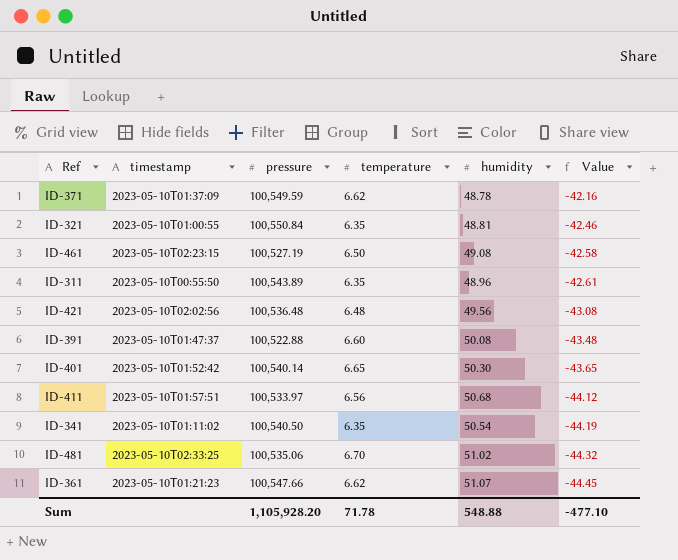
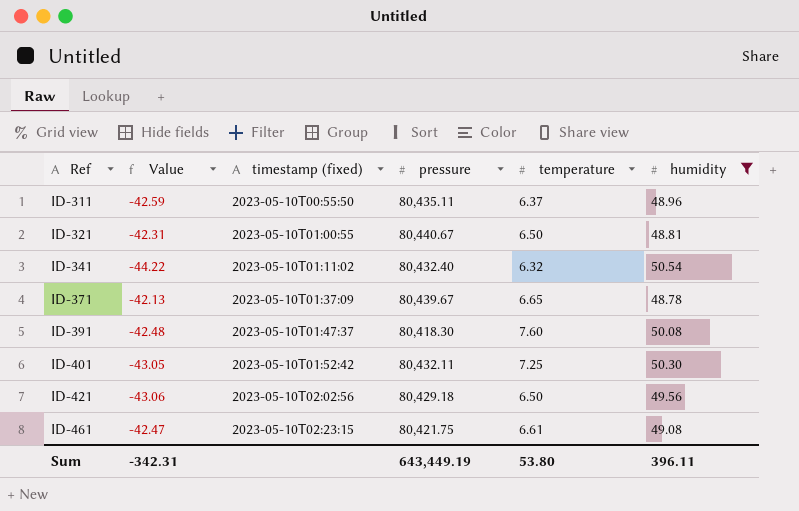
filter: none -> humidity <= 50.54
row order: Value descending -> Ref ascending
column Value | position: 6 -> 2
column name: timestamp -> timestamp (fixed)
ID-311 | Value: -42.61 -> -42.59
ID-311 | pressure: 100,543.89 -> 80,435.11
ID-311 | temperature: 6.35 -> 6.37
ID-321 | Value: -42.46 -> -42.31
ID-321 | pressure: 100,550.84 -> 80,440.67
ID-321 | temperature: 6.35 -> 6.50
ID-341 | Value: -44.19 -> -44.22
ID-341 | pressure: 100,540.50 -> 80,432.40
ID-341 | temperature: 6.35 -> 6.32
ID-371 | Value: -42.16 -> -42.13
ID-371 | pressure: 100,549.59 -> 80,439.67
ID-371 | temperature: 6.62 -> 6.65
ID-391 | Value: -43.48 -> -42.48
ID-391 | pressure: 100,522.88 -> 80,418.30
ID-391 | temperature: 6.60 -> 7.60
ID-401 | Value: -43.65 -> -43.05
ID-401 | pressure: 100,540.14 -> 80,432.11
ID-401 | temperature: 6.65 -> 7.25
ID-421 | Value: -43.08 -> -43.06
ID-421 | pressure: 100,536.48 -> 80,429.18
ID-421 | temperature: 6.48 -> 6.50
ID-461 | Value: -42.58 -> -42.47
ID-461 | pressure: 100,527.19 -> 80,421.75
ID-461 | temperature: 6.50 -> 6.61
Sum | Value: -477.10 -> -342.31
Sum | pressure: 1,105,928.20 -> 643,449.19
Sum | temperature: 71.78 -> 53.80
Sum | humidity: 548.88 -> 396.11

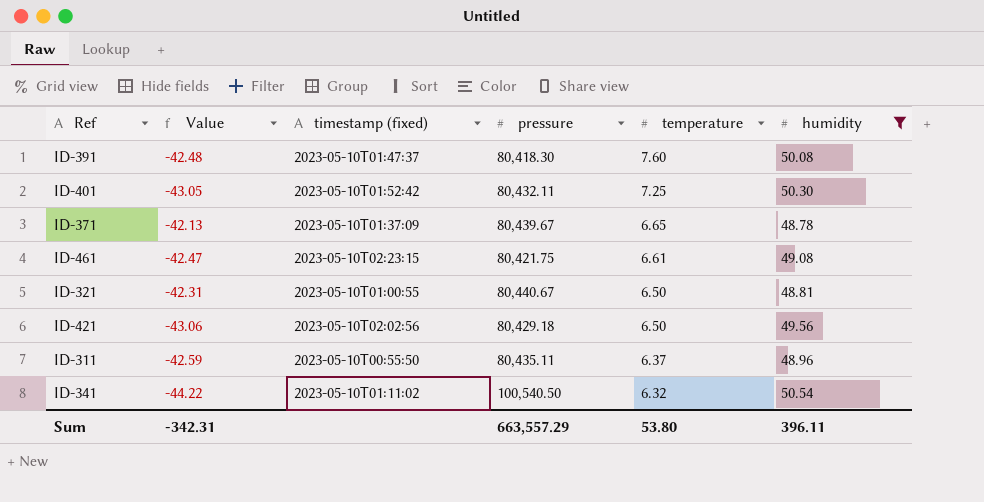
row order: Ref ascending -> temperature descending
ID-341 | pressure: 80,432.40 -> 100,540.50
Sum | pressure: 643,449.19 -> 663,557.29

